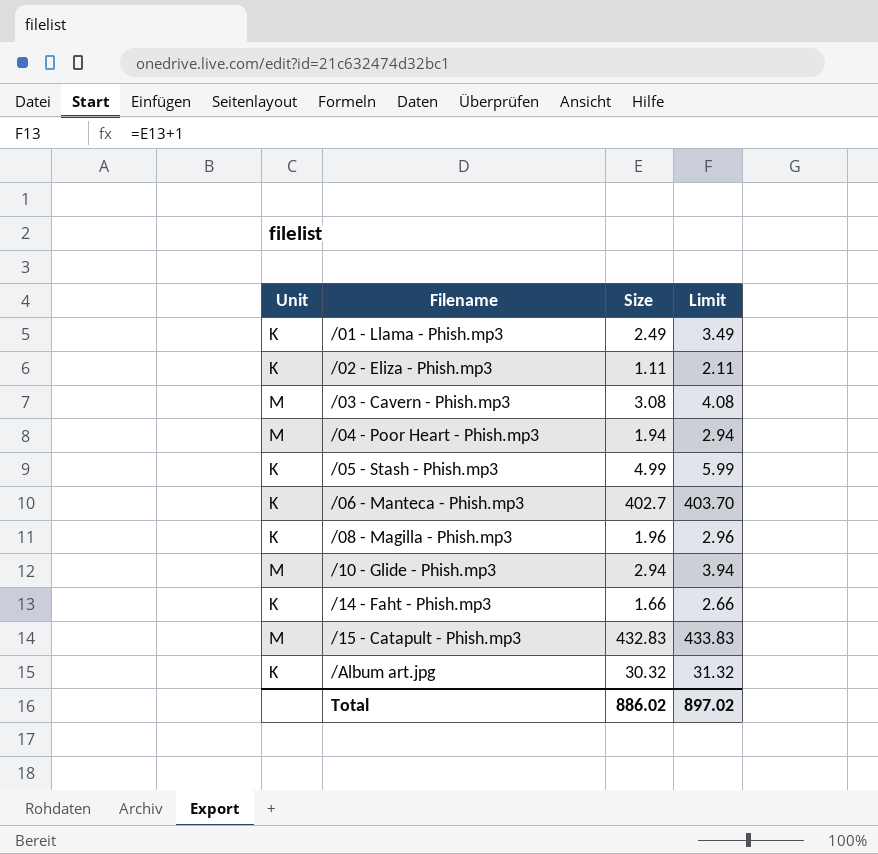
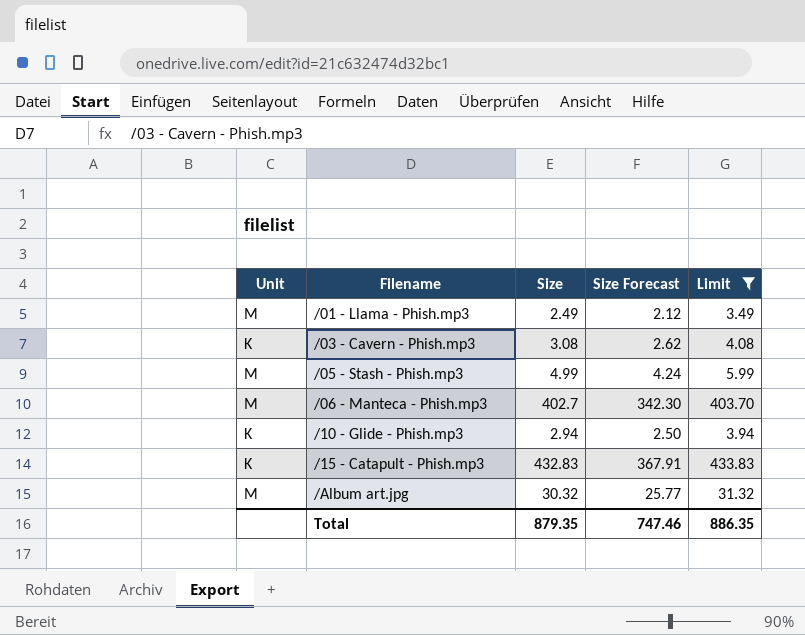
filter: none -> Limit >= 3.49
column Size Forecast | formula: none -> [Size] * 0.85
/01 - Llama - Phish.mp3 | Unit: K -> M
/03 - Cavern - Phish.mp3 | Unit: M -> K
/05 - Stash - Phish.mp3 | Unit: K -> M
/06 - Manteca - Phish.mp3 | Unit: K -> M
/10 - Glide - Phish.mp3 | Unit: M -> K
/15 - Catapult - Phish.mp3 | Unit: M -> K
/Album art.jpg | Unit: K -> M
Total | Size: 886.02 -> 879.35
Total | Limit: 897.02 -> 886.35

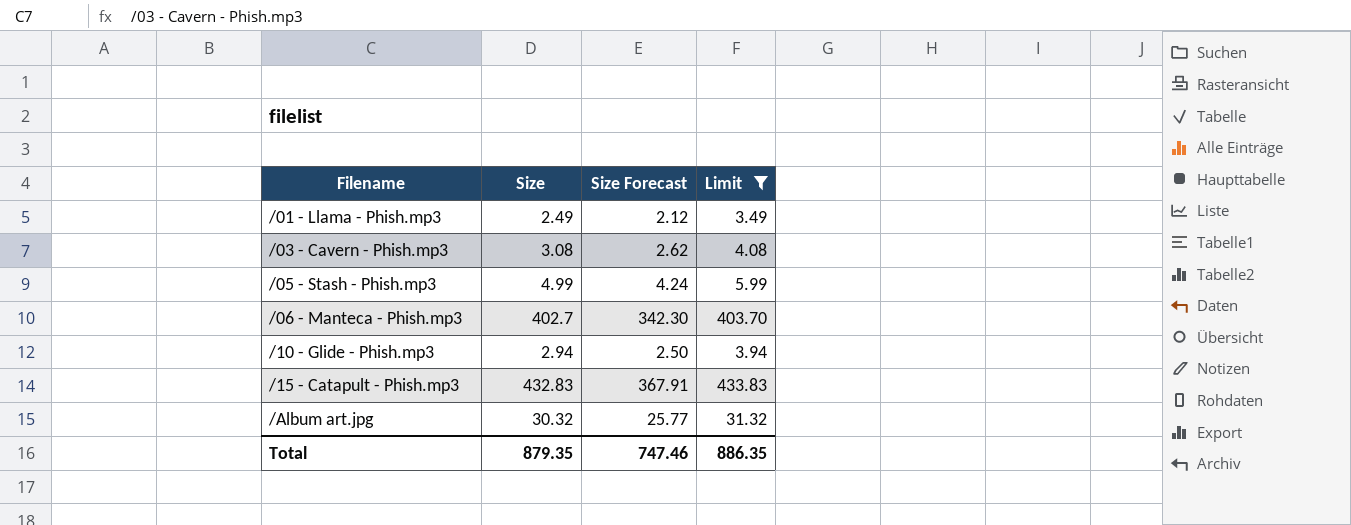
column Unit | position: 1 -> none

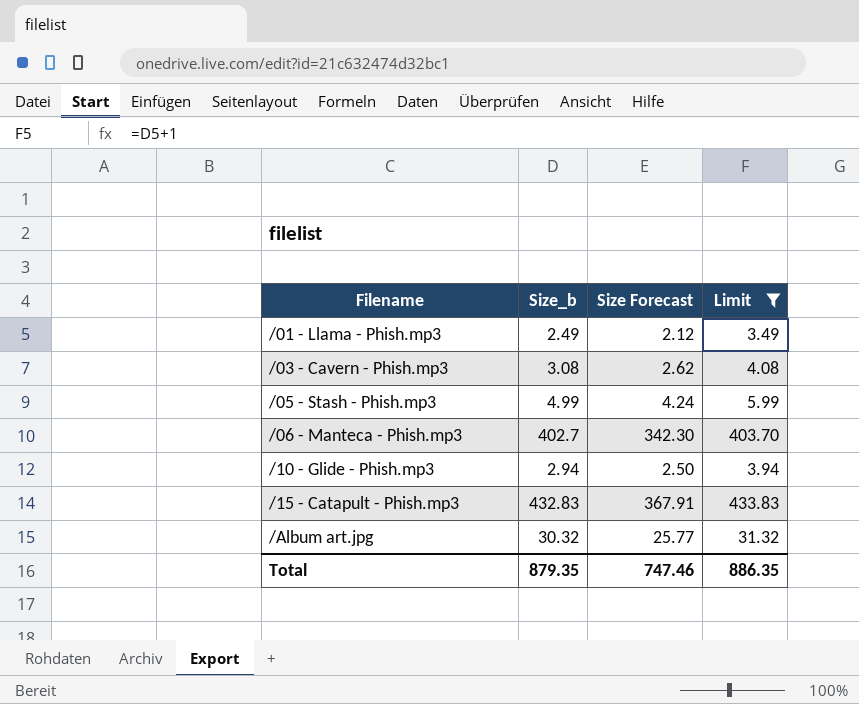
column name: Size -> Size_b

